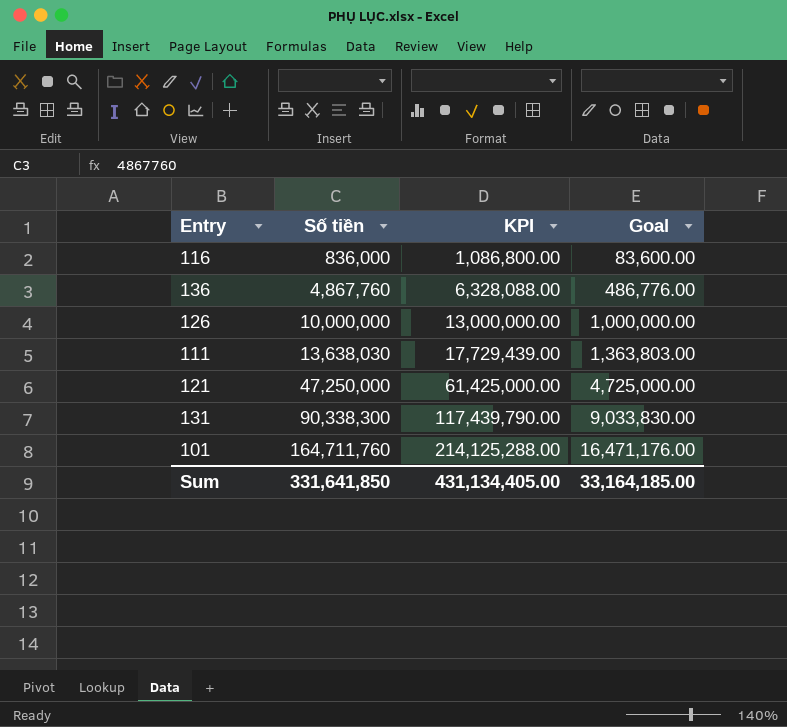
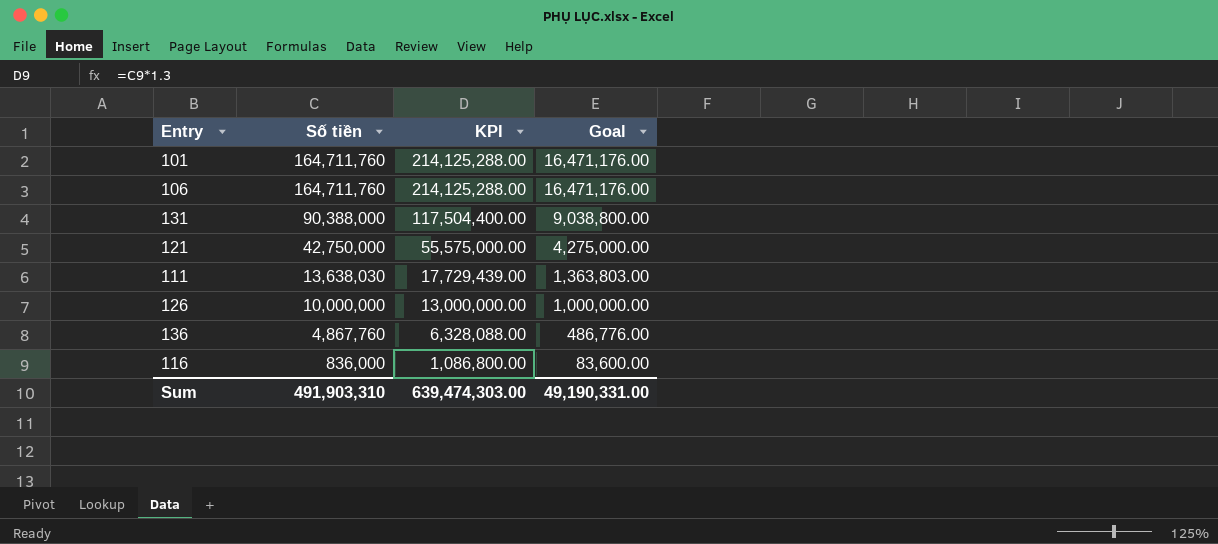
row order: Số tiền ascending -> Số tiền descending
row 106: none -> 164,711,760 | 214,125,288.00 | 16,471,176.00
131 | Số tiền: 90,338,300 -> 90,388,000
131 | KPI: 117,439,790.00 -> 117,504,400.00
131 | Goal: 9,033,830.00 -> 9,038,800.00
121 | Số tiền: 47,250,000 -> 42,750,000
121 | KPI: 61,425,000.00 -> 55,575,000.00
121 | Goal: 4,725,000.00 -> 4,275,000.00
Sum | Số tiền: 331,641,850 -> 491,903,310
Sum | KPI: 431,134,405.00 -> 639,474,303.00
Sum | Goal: 33,164,185.00 -> 49,190,331.00

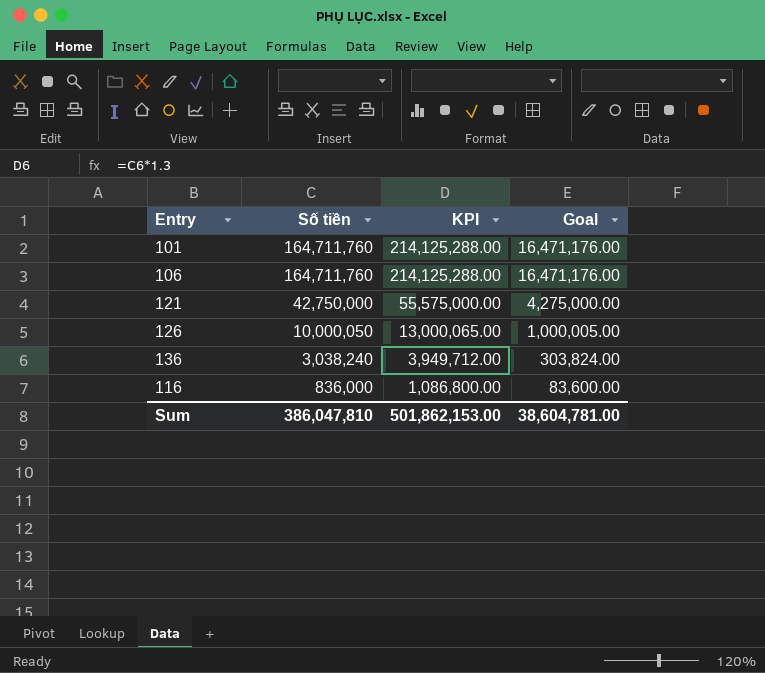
row 131: 90,388,000 | 117,504,400.00 | 9,038,800.00 -> none
row 111: 13,638,030 | 17,729,439.00 | 1,363,803.00 -> none
126 | Số tiền: 10,000,000 -> 10,000,050
126 | KPI: 13,000,000.00 -> 13,000,065.00
126 | Goal: 1,000,000.00 -> 1,000,005.00
136 | Số tiền: 4,867,760 -> 3,038,240
136 | KPI: 6,328,088.00 -> 3,949,712.00
136 | Goal: 486,776.00 -> 303,824.00
Sum | Số tiền: 491,903,310 -> 386,047,810
Sum | KPI: 639,474,303.00 -> 501,862,153.00
Sum | Goal: 49,190,331.00 -> 38,604,781.00

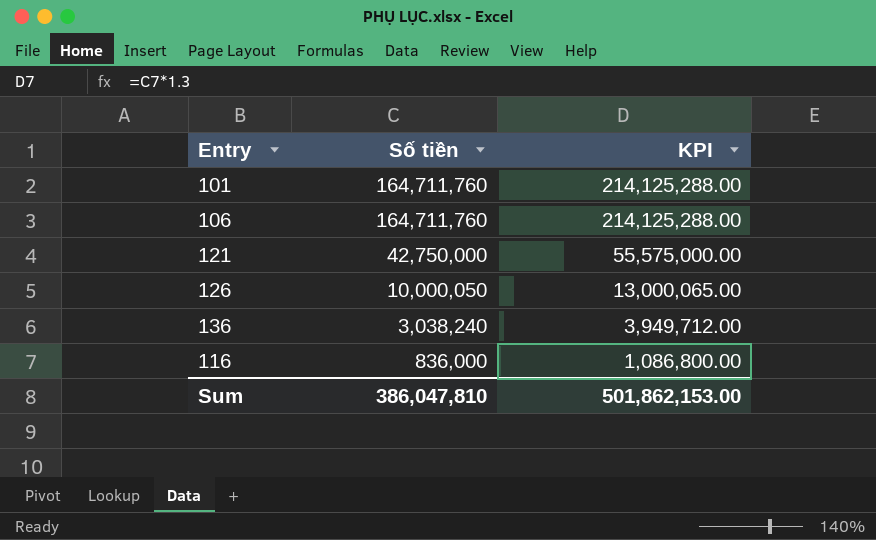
column Goal | formula: [Số tiền] * 0.1 -> none

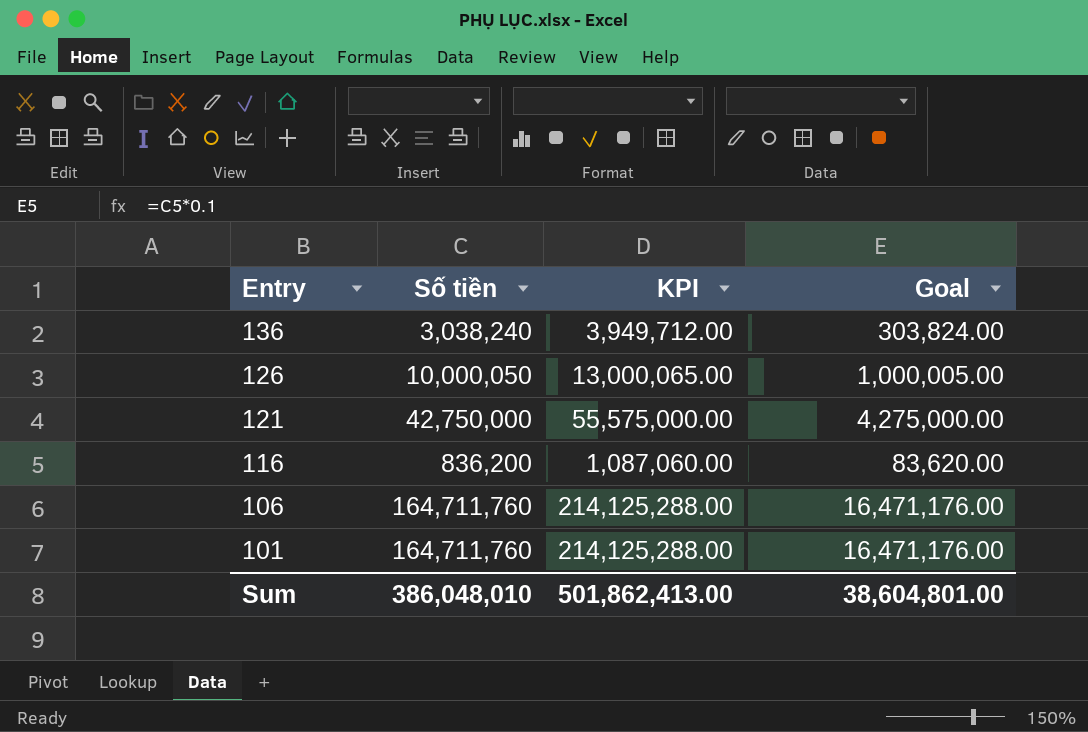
row order: Số tiền descending -> Entry descending
column Goal | formula: none -> [Số tiền] * 0.1
116 | Số tiền: 836,000 -> 836,200
116 | KPI: 1,086,800.00 -> 1,087,060.00
Sum | Số tiền: 386,047,810 -> 386,048,010
Sum | KPI: 501,862,153.00 -> 501,862,413.00

